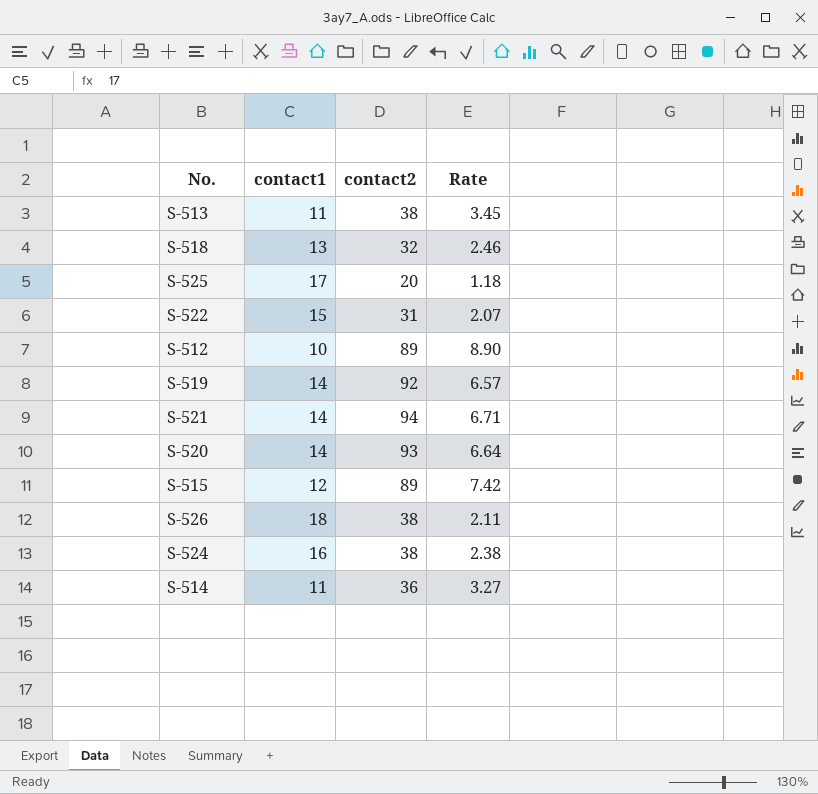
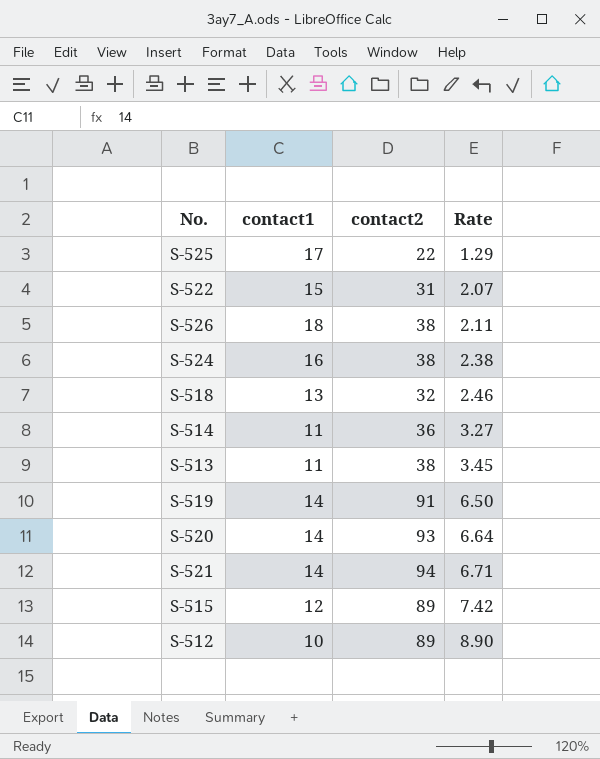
row order: none -> Rate ascending
S-525 | contact2: 20 -> 22
S-525 | Rate: 1.18 -> 1.29
S-519 | contact2: 92 -> 91
S-519 | Rate: 6.57 -> 6.50

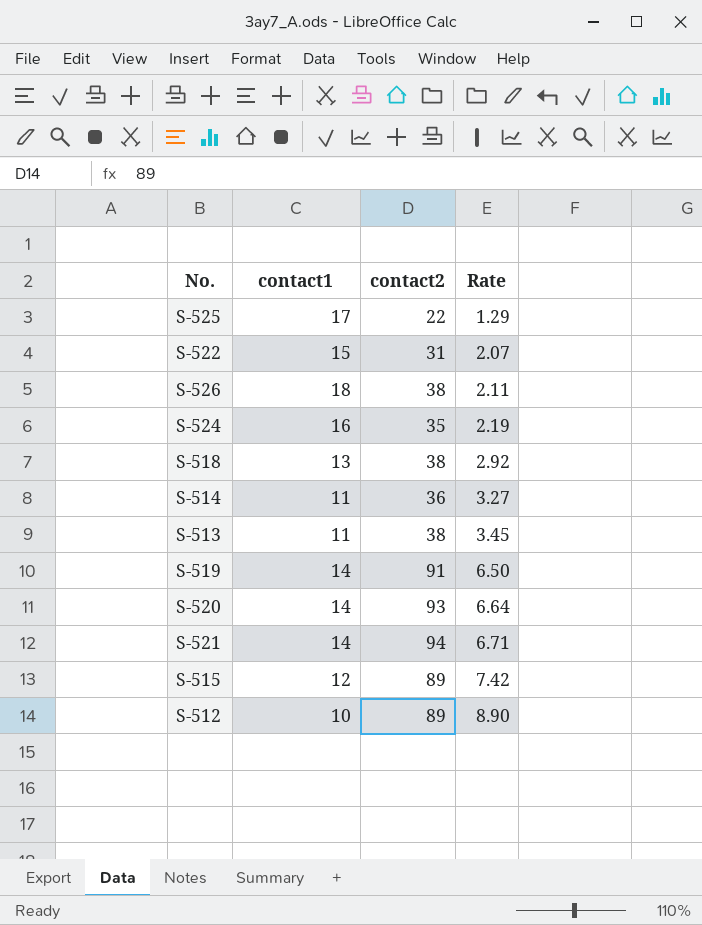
S-524 | contact2: 38 -> 35
S-524 | Rate: 2.38 -> 2.19
S-518 | contact2: 32 -> 38
S-518 | Rate: 2.46 -> 2.92

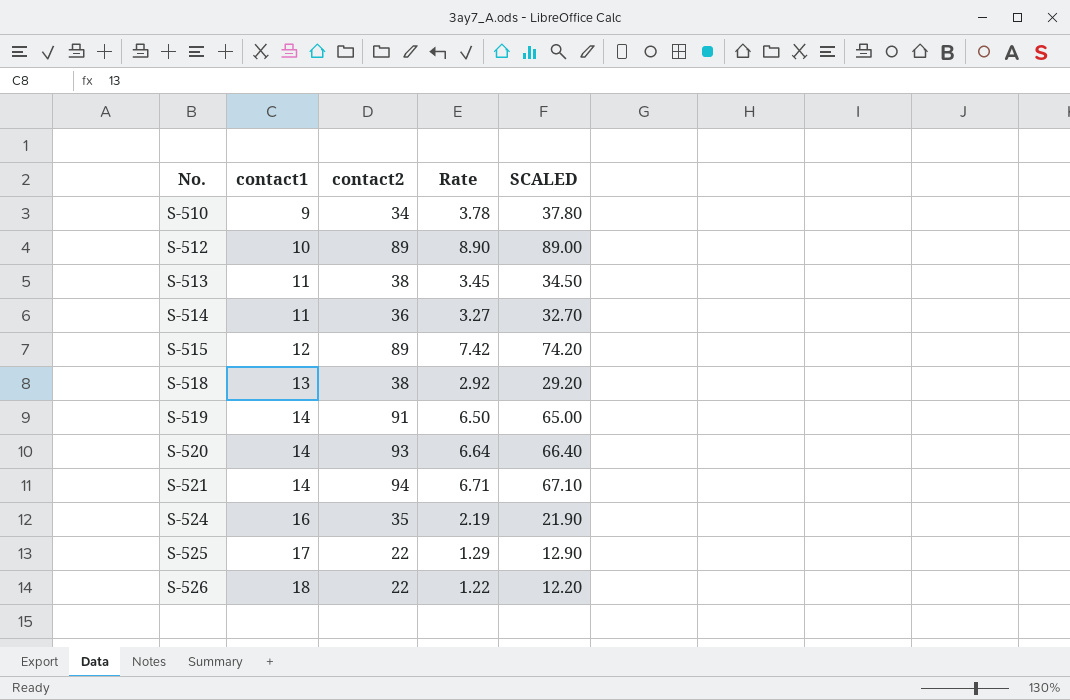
row order: Rate ascending -> No. ascending
column SCALED | formula: none -> [Rate] * 10
row S-522: 15 | 31 | 2.07 -> none
row S-510: none -> 9 | 34 | 3.78 | 37.80
S-526 | contact2: 38 -> 22
S-526 | Rate: 2.11 -> 1.22

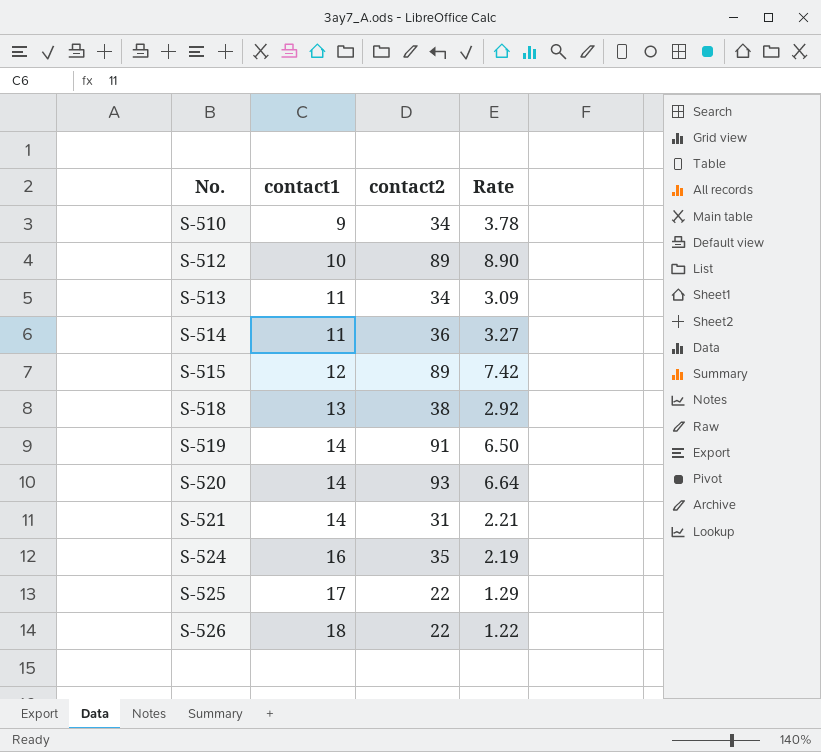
column SCALED | formula: [Rate] * 10 -> none
S-513 | contact2: 38 -> 34
S-513 | Rate: 3.45 -> 3.09
S-521 | contact2: 94 -> 31
S-521 | Rate: 6.71 -> 2.21

